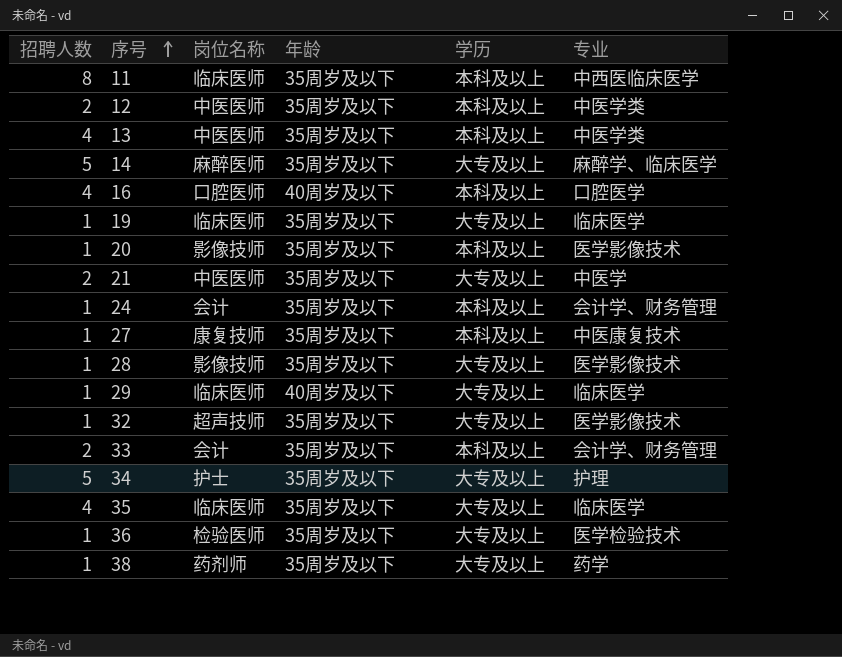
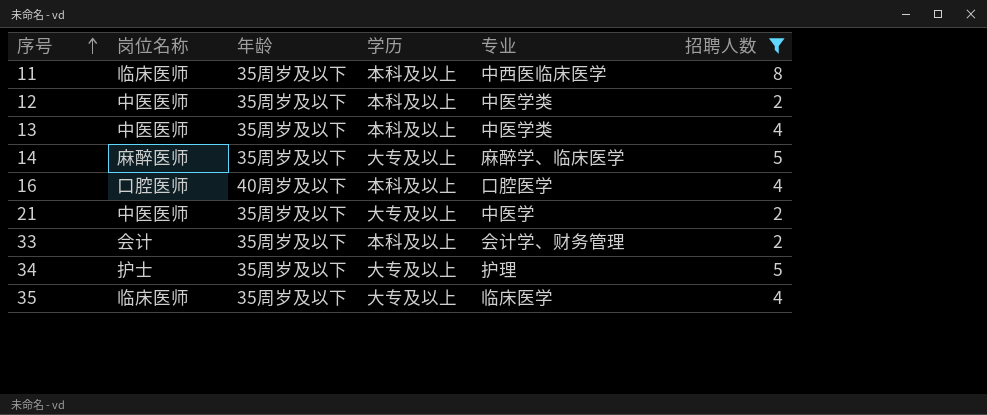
filter: none -> 招聘人数 != 1
column 招聘人数 | position: 1 -> 6

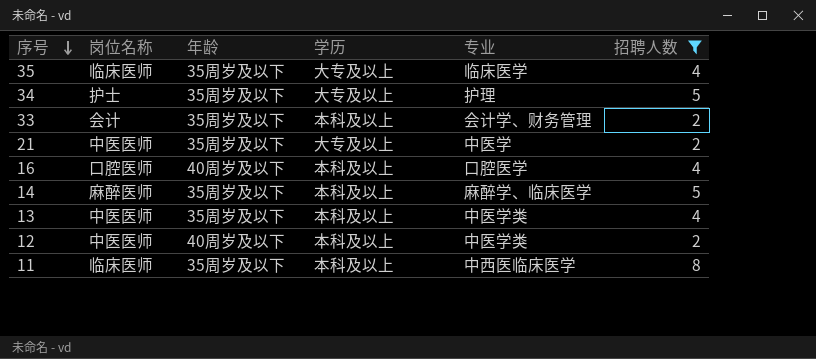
row order: 序号 ascending -> 序号 descending
14 | 学历: 大专及以上 -> 本科及以上
12 | 年龄: 35周岁及以下 -> 40周岁及以下

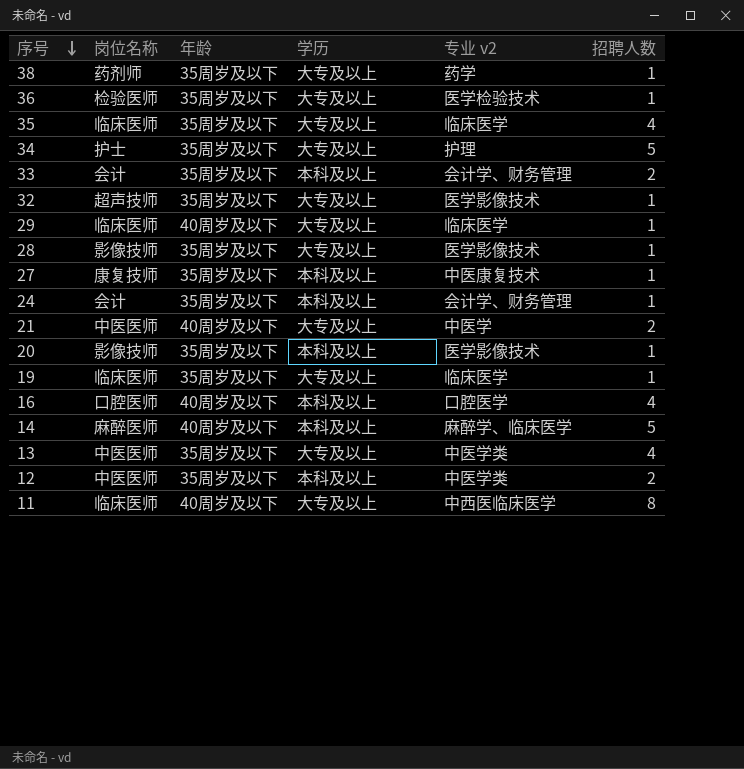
filter: 招聘人数 != 1 -> none
column name: 专业 -> 专业 v2
21 | 年龄: 35周岁及以下 -> 40周岁及以下
14 | 年龄: 35周岁及以下 -> 40周岁及以下
13 | 学历: 本科及以上 -> 大专及以上
12 | 年龄: 40周岁及以下 -> 35周岁及以下
11 | 年龄: 35周岁及以下 -> 40周岁及以下
11 | 学历: 本科及以上 -> 大专及以上

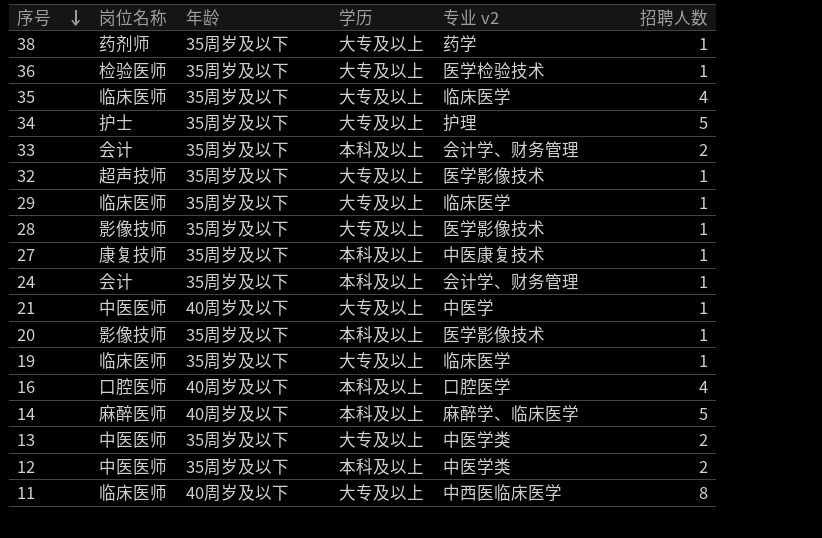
29 | 年龄: 40周岁及以下 -> 35周岁及以下
21 | 招聘人数: 2 -> 1
13 | 招聘人数: 4 -> 2

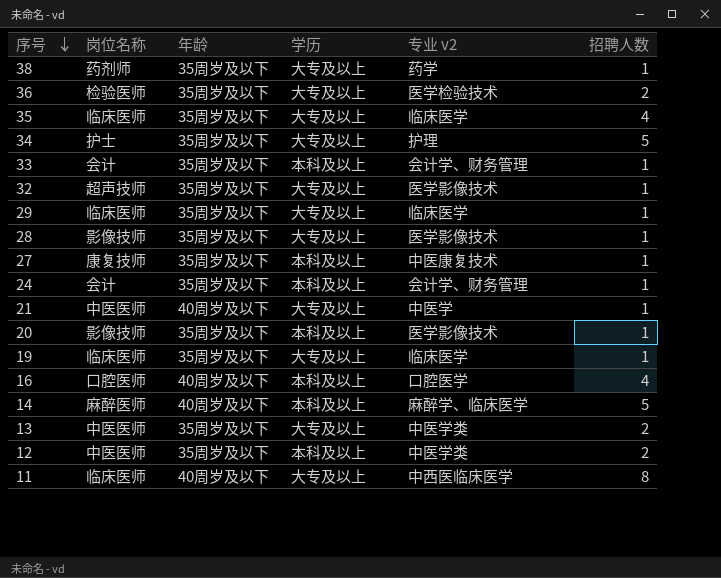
36 | 招聘人数: 1 -> 2
33 | 招聘人数: 2 -> 1

